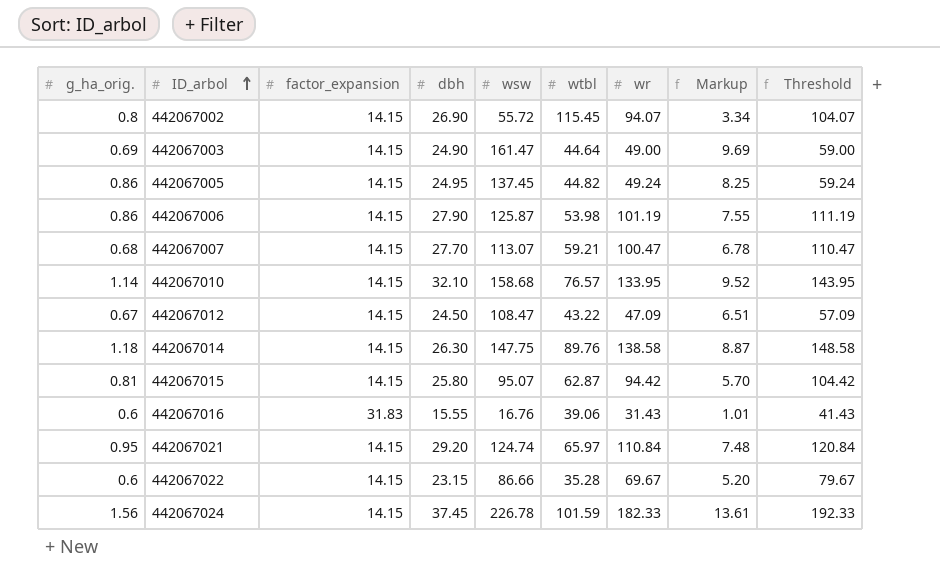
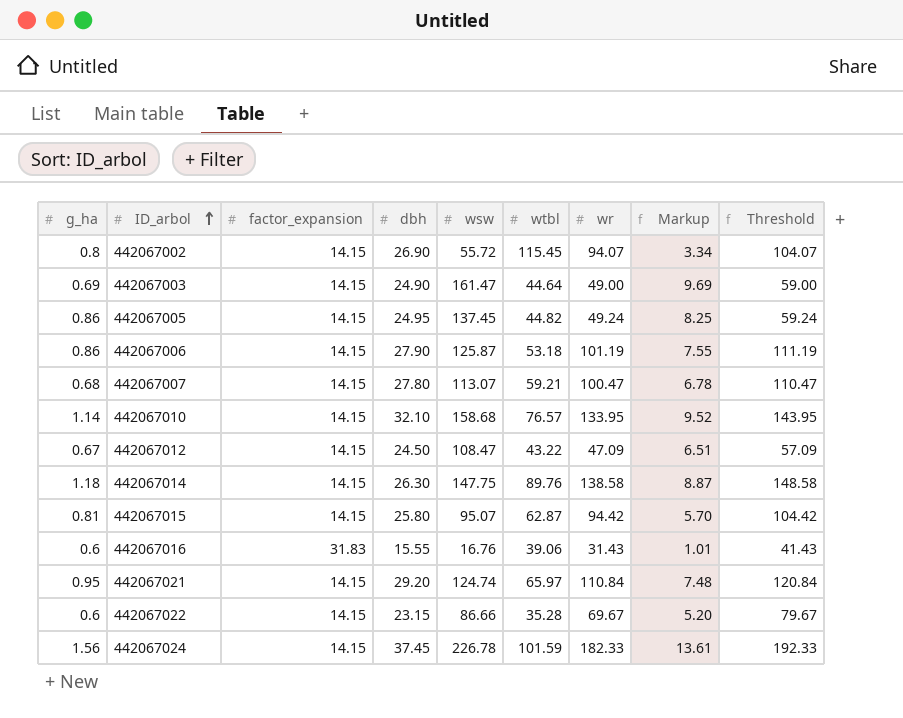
column name: g_ha_orig. -> g_ha
442067006 | wtbl: 53.98 -> 53.18
442067007 | dbh: 27.70 -> 27.80

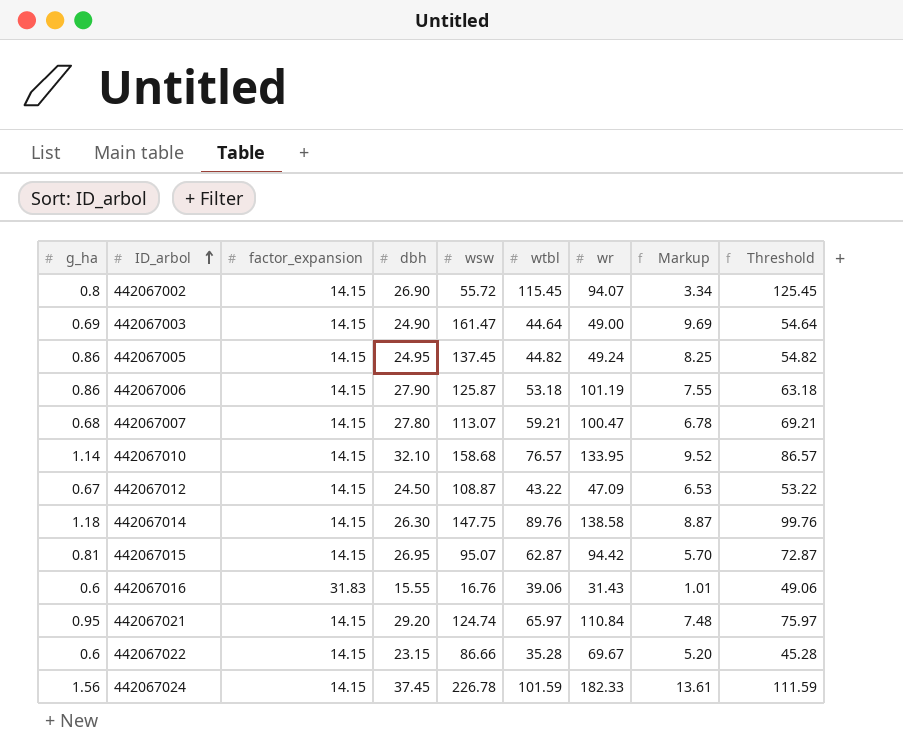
column Threshold | formula: [wr] + 10 -> [wtbl] + 10
442067012 | wsw: 108.47 -> 108.87
442067012 | Markup: 6.51 -> 6.53
442067015 | dbh: 25.80 -> 26.95

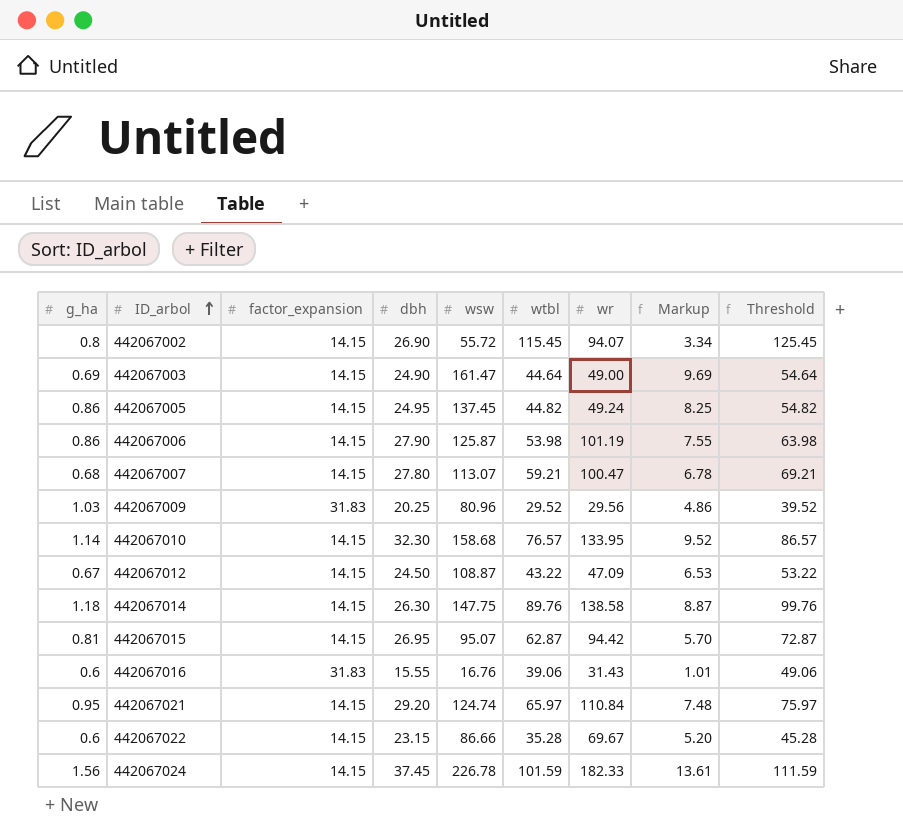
442067006 | wtbl: 53.18 -> 53.98
442067006 | Threshold: 63.18 -> 63.98
row 442067009: none -> 1.03 | 31.83 | 20.25 | 80.96 | 29.52 | 29.56 | 4.86 | 39.52
442067010 | dbh: 32.10 -> 32.30

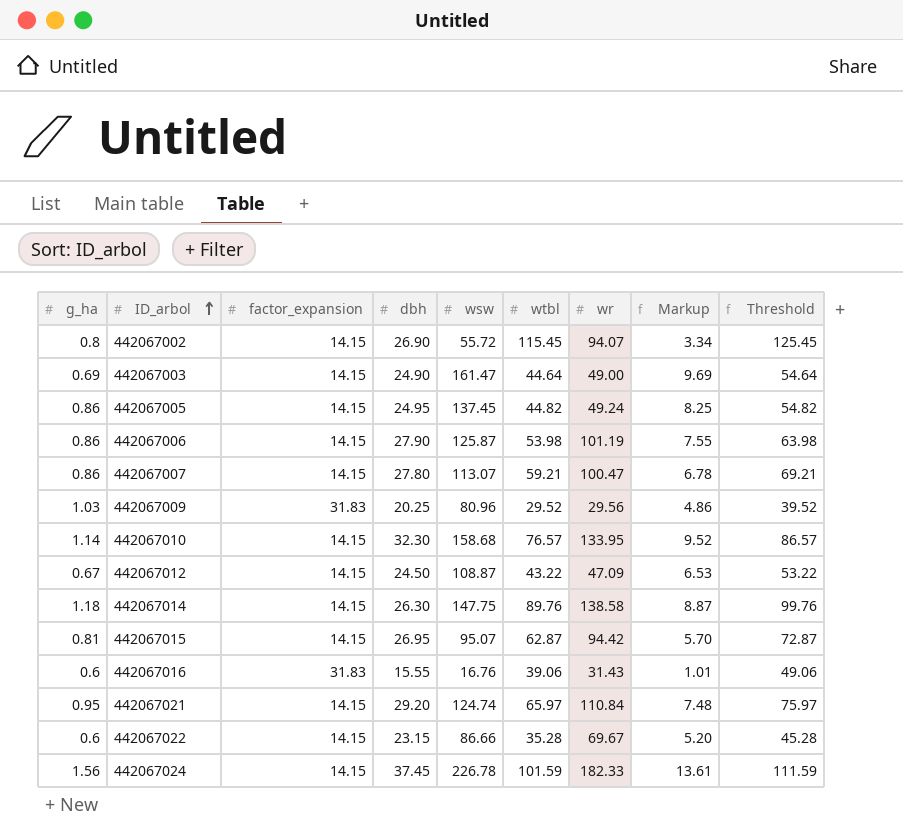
442067007 | g_ha: 0.68 -> 0.86

